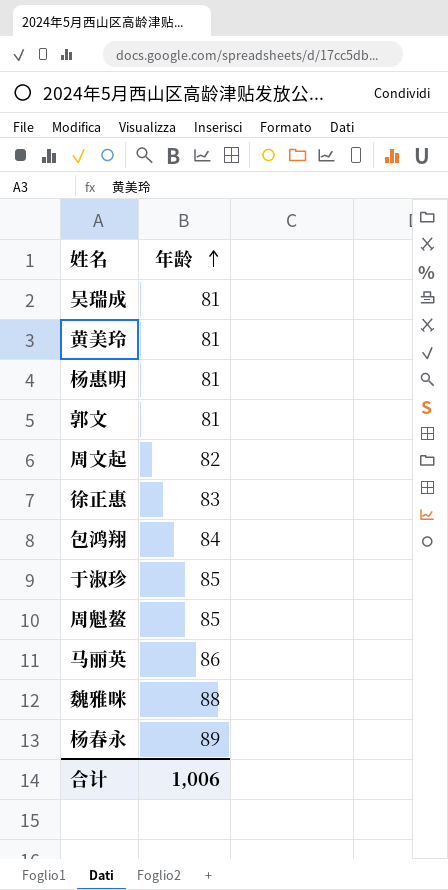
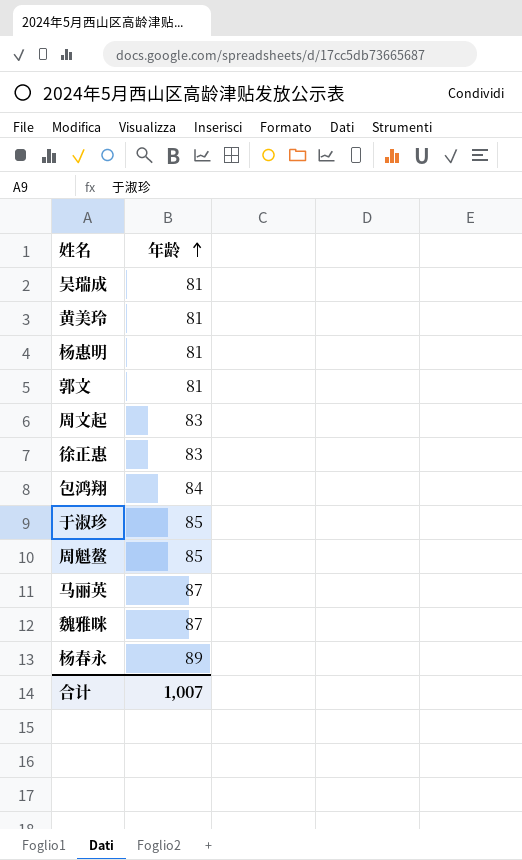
周文起 | 年龄: 82 -> 83
马丽英 | 年龄: 86 -> 87
魏雅咪 | 年龄: 88 -> 87
合计 | 年龄: 1,006 -> 1,007

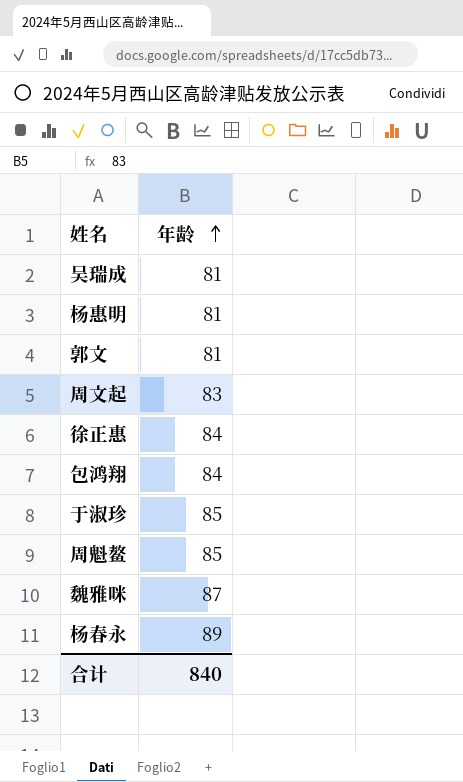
row 黄美玲: 81 -> none
row 马丽英: 87 -> none
徐正惠 | 年龄: 83 -> 84
合计 | 年龄: 1,007 -> 840

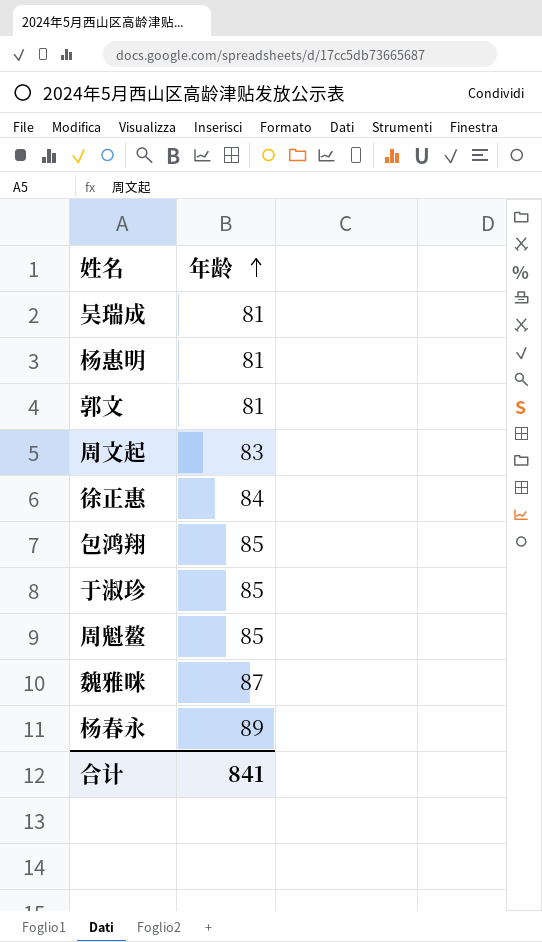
包鸿翔 | 年龄: 84 -> 85
合计 | 年龄: 840 -> 841

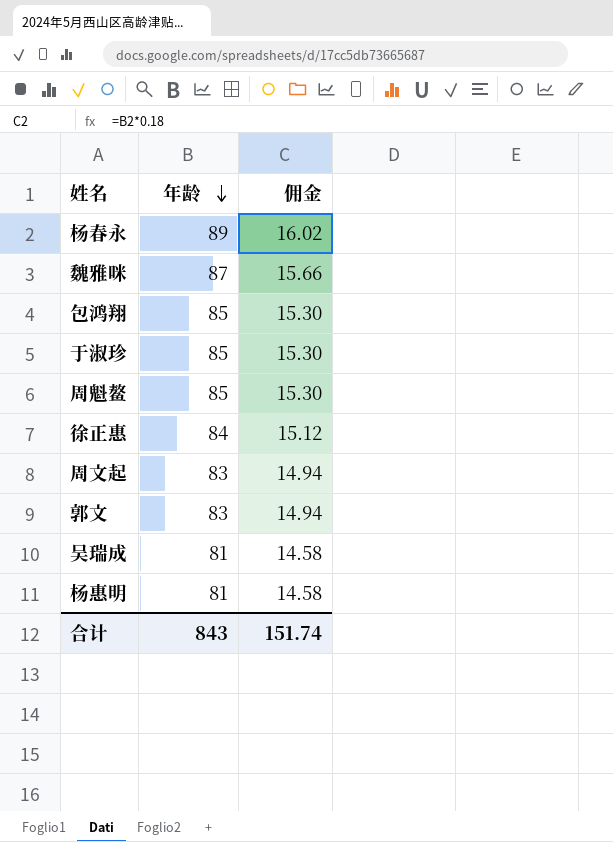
row order: 年龄 ascending -> 年龄 descending
column 佣金 | formula: none -> [年龄] * 0.18
郭文 | 年龄: 81 -> 83
合计 | 年龄: 841 -> 843

